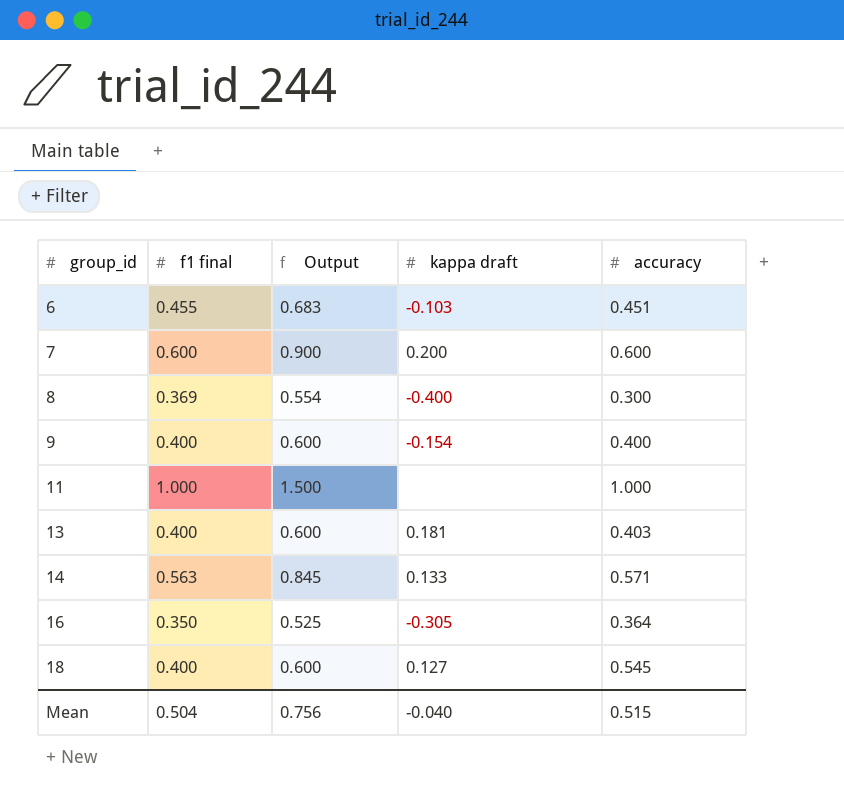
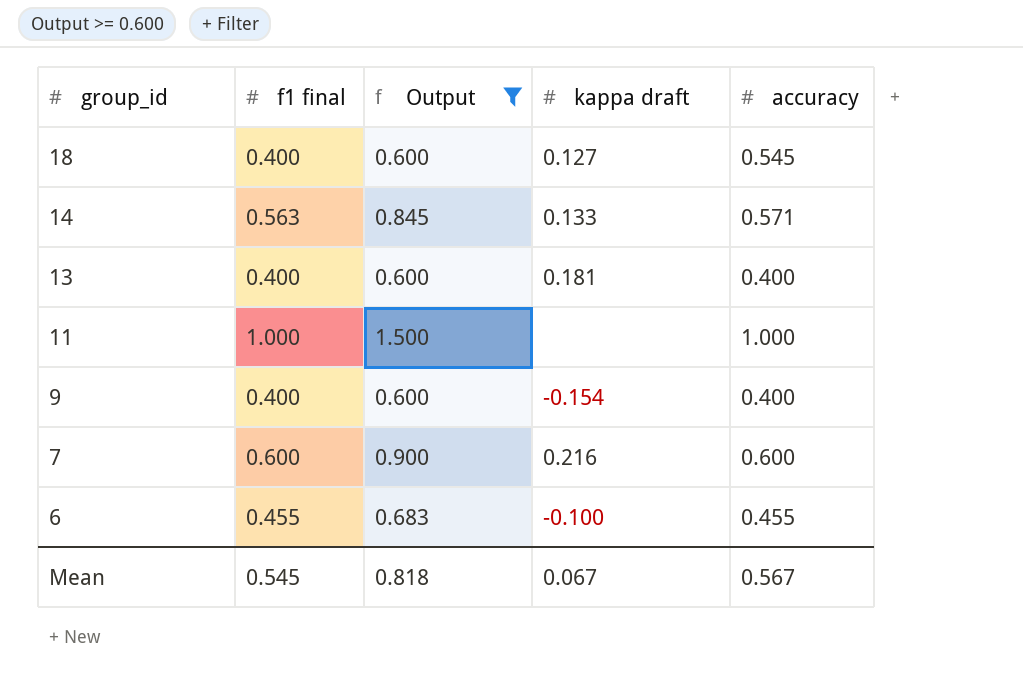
filter: none -> Output >= 0.600
row order: group_id ascending -> group_id descending
13 | accuracy: 0.403 -> 0.400
7 | kappa draft: 0.200 -> 0.216
6 | kappa draft: -0.103 -> -0.100
6 | accuracy: 0.451 -> 0.455
Mean | f1 final: 0.504 -> 0.545
Mean | Output: 0.756 -> 0.818
Mean | kappa draft: -0.040 -> 0.067
Mean | accuracy: 0.515 -> 0.567

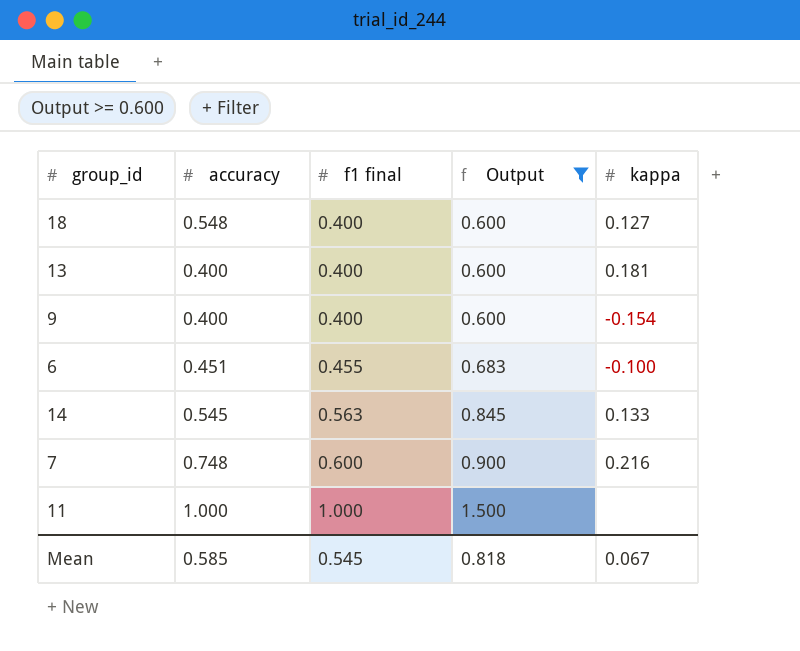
row order: group_id descending -> f1 final ascending
column accuracy | position: 5 -> 2
column name: kappa draft -> kappa
18 | accuracy: 0.545 -> 0.548
6 | accuracy: 0.455 -> 0.451
14 | accuracy: 0.571 -> 0.545
7 | accuracy: 0.600 -> 0.748
Mean | accuracy: 0.567 -> 0.585

